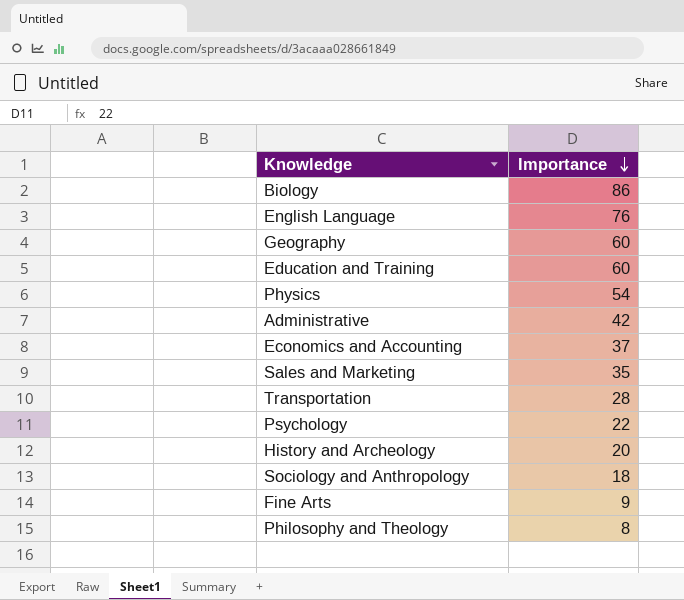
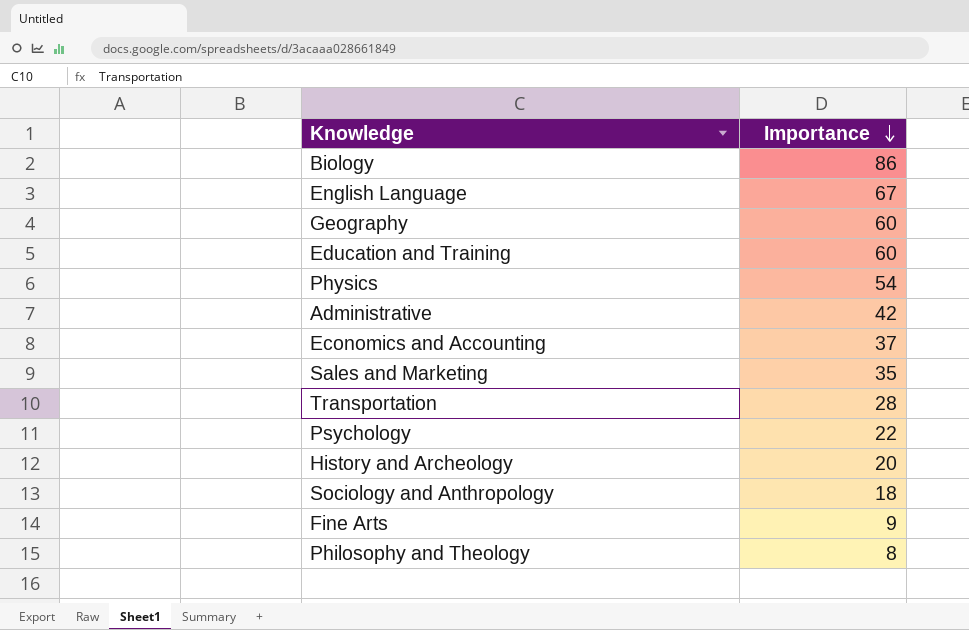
English Language | Importance: 76 -> 67

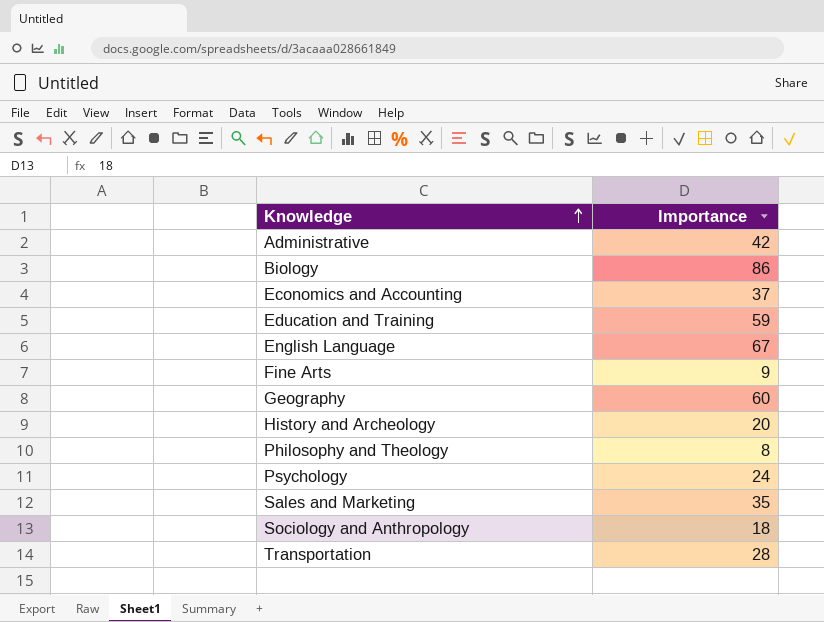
row order: Importance descending -> Knowledge ascending
row Physics: 54 -> none
Education and Training | Importance: 60 -> 59
Psychology | Importance: 22 -> 24

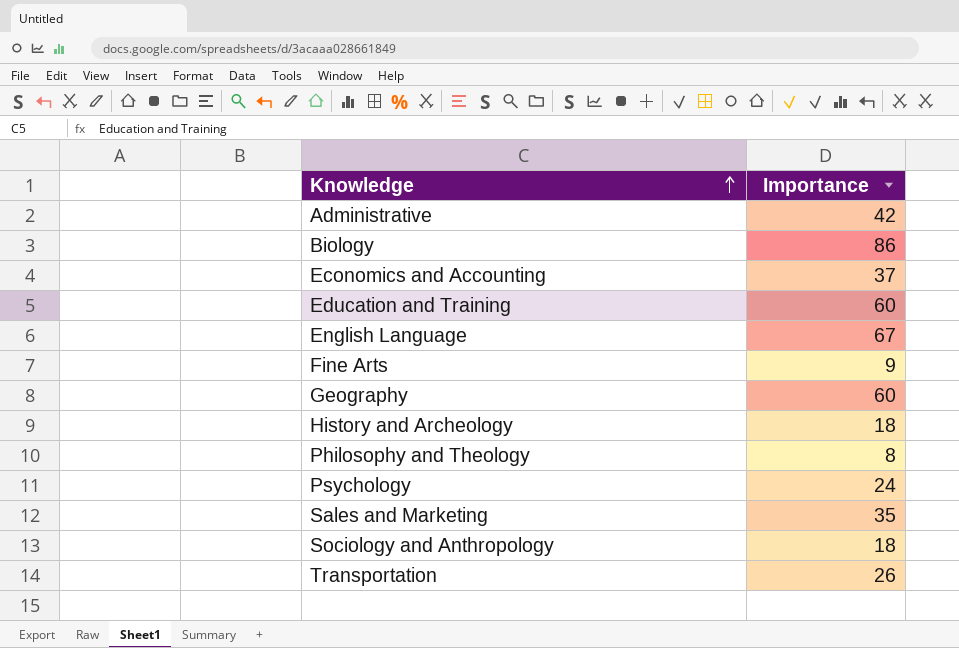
Education and Training | Importance: 59 -> 60
History and Archeology | Importance: 20 -> 18
Transportation | Importance: 28 -> 26

